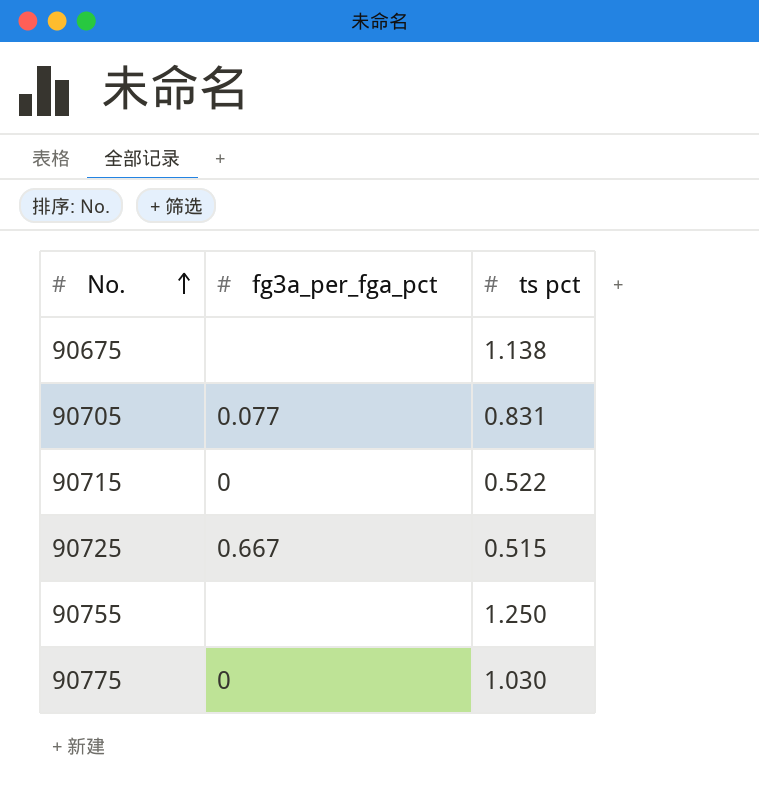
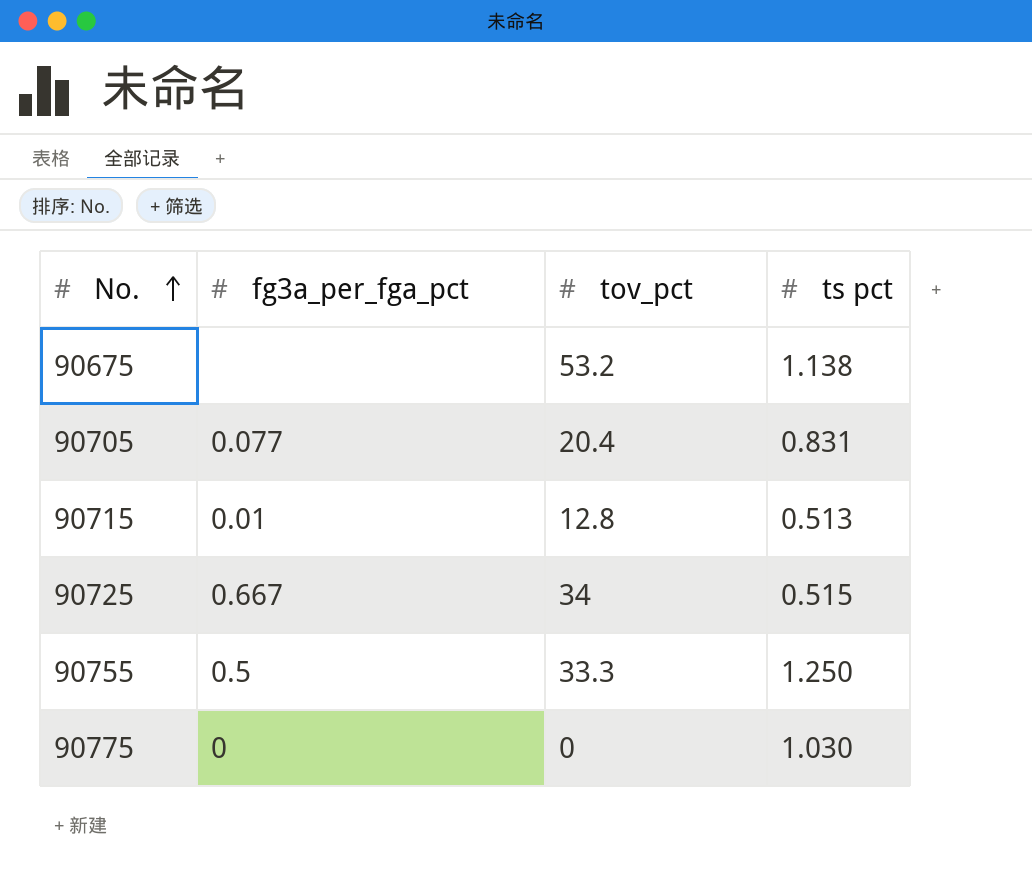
column tov_pct | position: none -> 3
90715 | fg3a_per_fga_pct: 0 -> 0.01
90715 | ts pct: 0.522 -> 0.513
90755 | fg3a_per_fga_pct: none -> 0.5

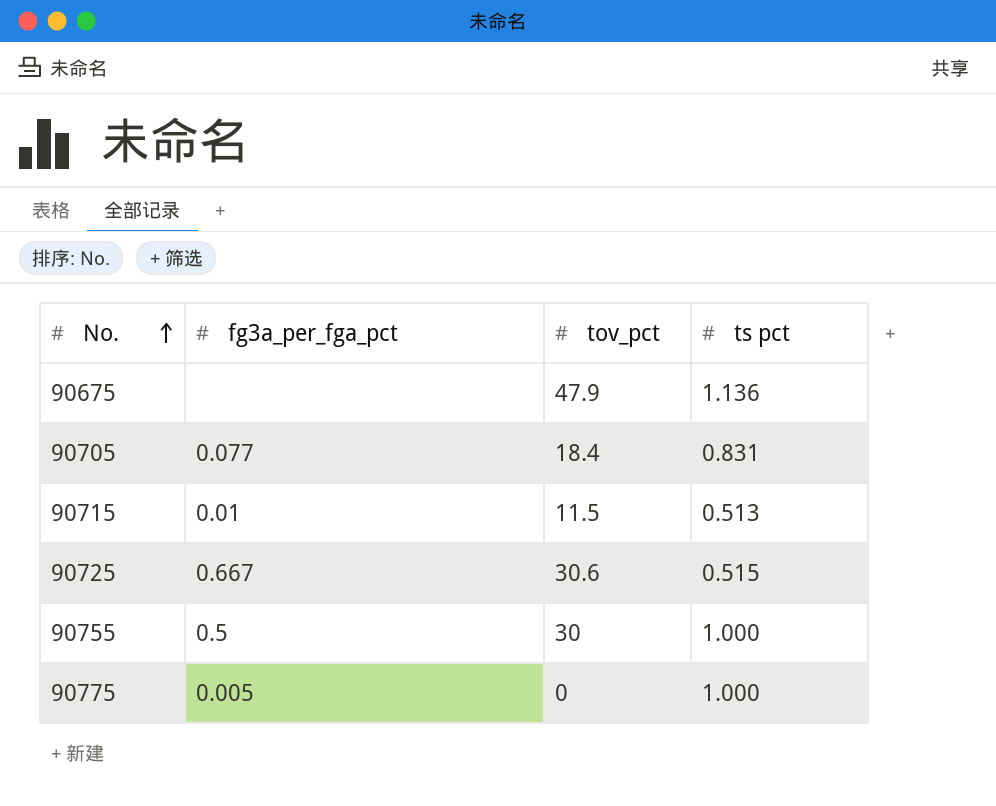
90675 | tov_pct: 53.2 -> 47.9
90675 | ts pct: 1.138 -> 1.136
90705 | tov_pct: 20.4 -> 18.4
90715 | tov_pct: 12.8 -> 11.5
90725 | tov_pct: 34 -> 30.6
90755 | tov_pct: 33.3 -> 30
90755 | ts pct: 1.250 -> 1.000
90775 | fg3a_per_fga_pct: 0 -> 0.005
90775 | ts pct: 1.030 -> 1.000

